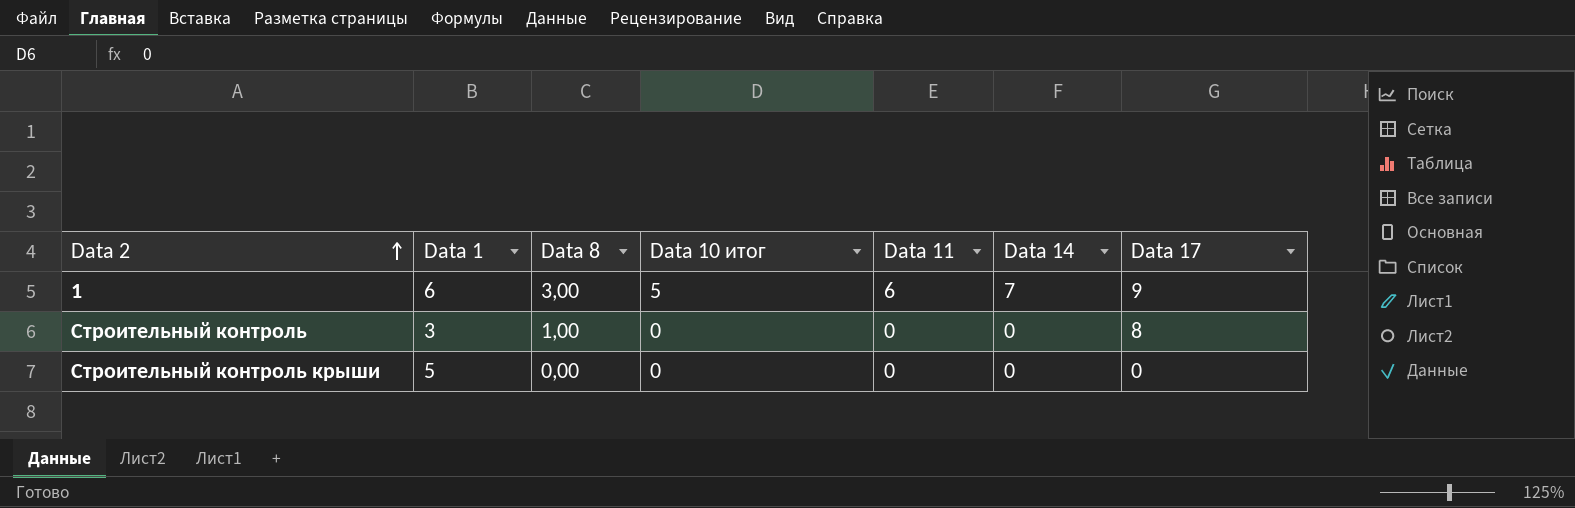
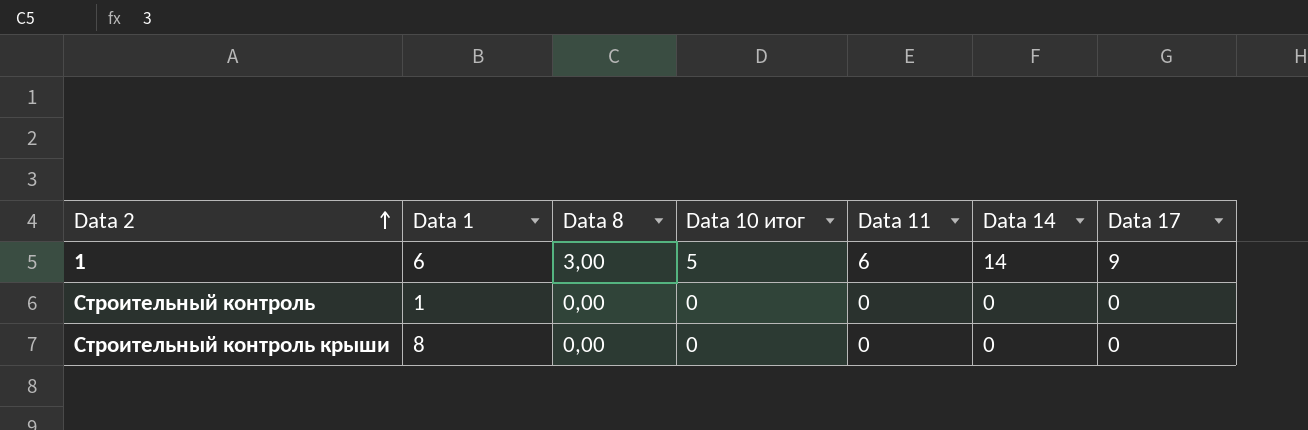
1 | Data 14: 7 -> 14
Строительный контроль | Data 1: 3 -> 1
Строительный контроль | Data 8: 1,00 -> 0,00
Строительный контроль | Data 17: 8 -> 0
Строительный контроль крыши | Data 1: 5 -> 8

